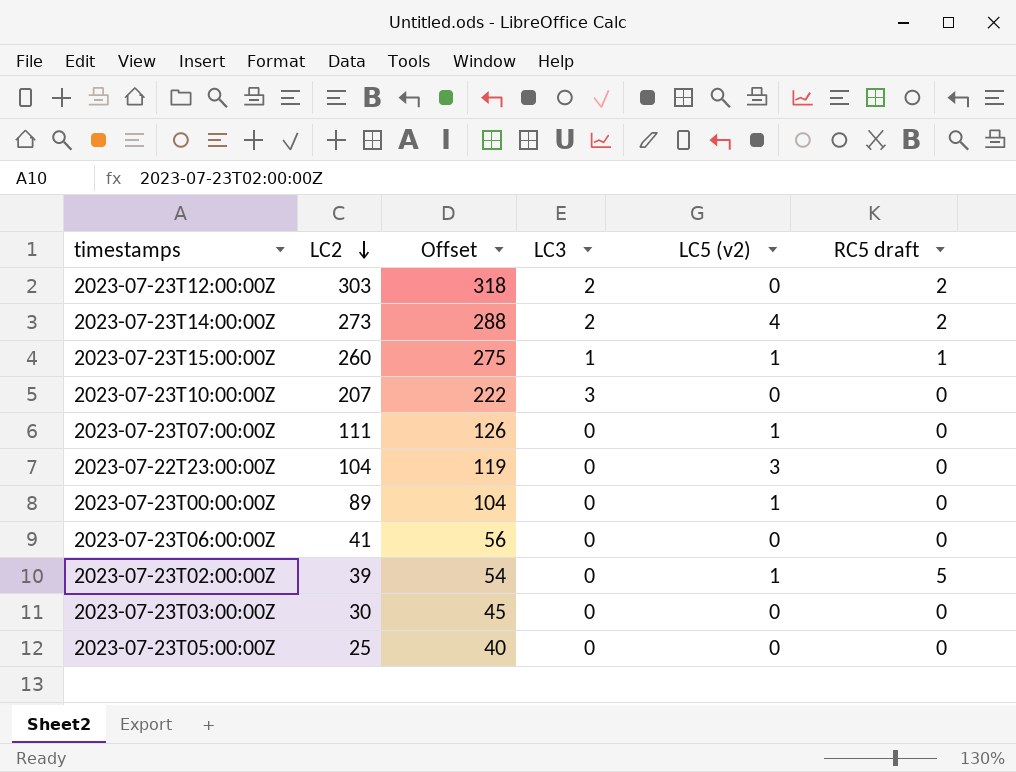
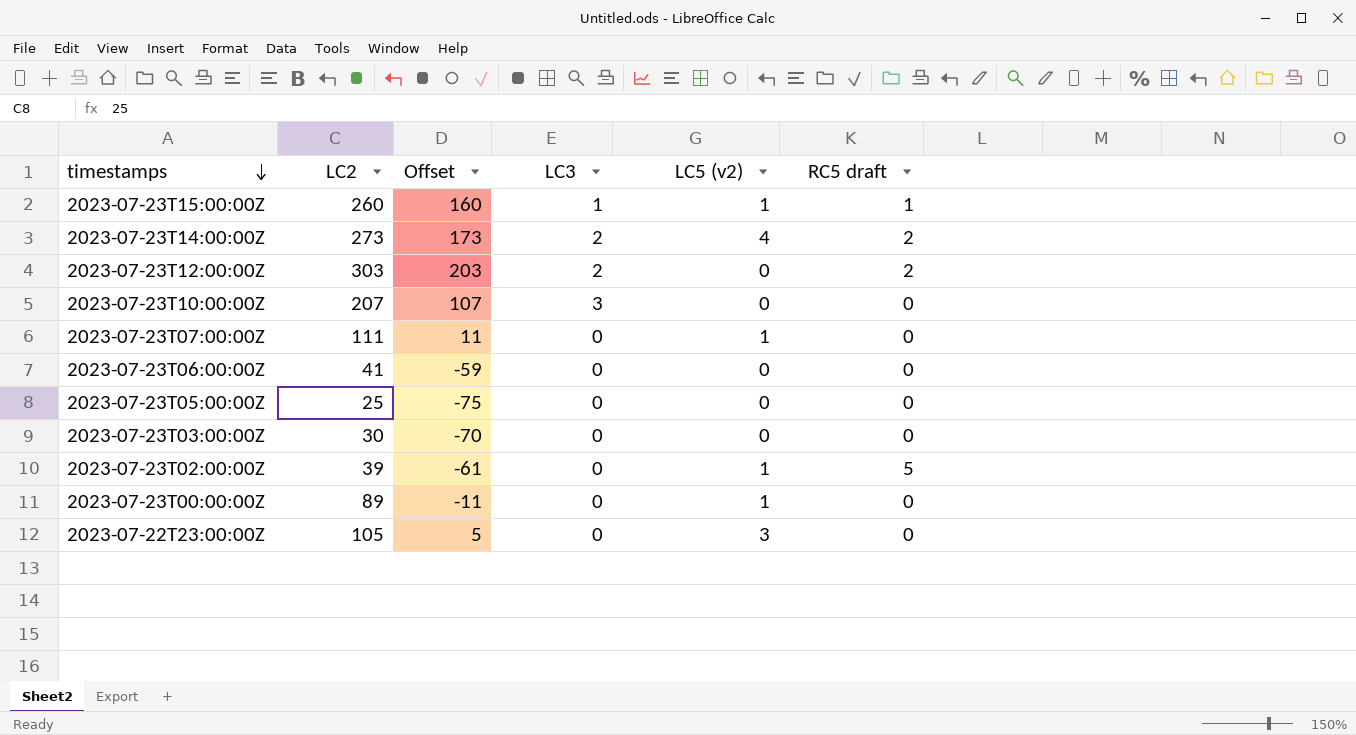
row order: LC2 descending -> timestamps descending
column Offset | formula: [LC2] + 15 -> [LC2] - 100
2023-07-22T23:00:00Z | LC2: 104 -> 105

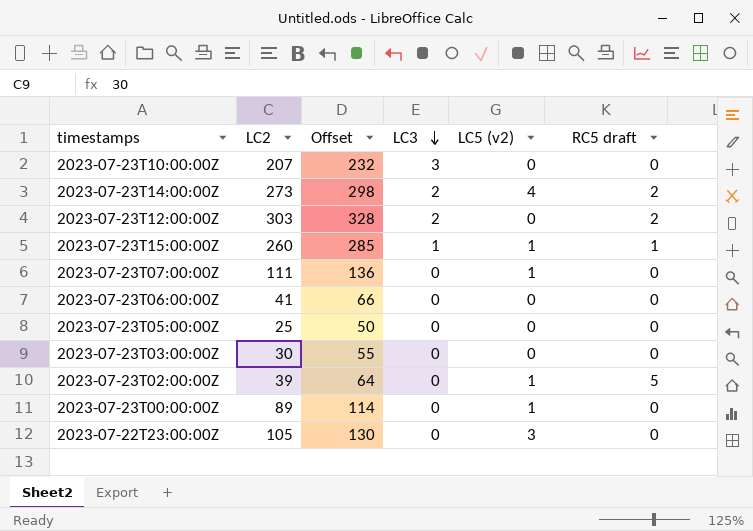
row order: timestamps descending -> LC3 descending
column Offset | formula: [LC2] - 100 -> [LC2] + 25

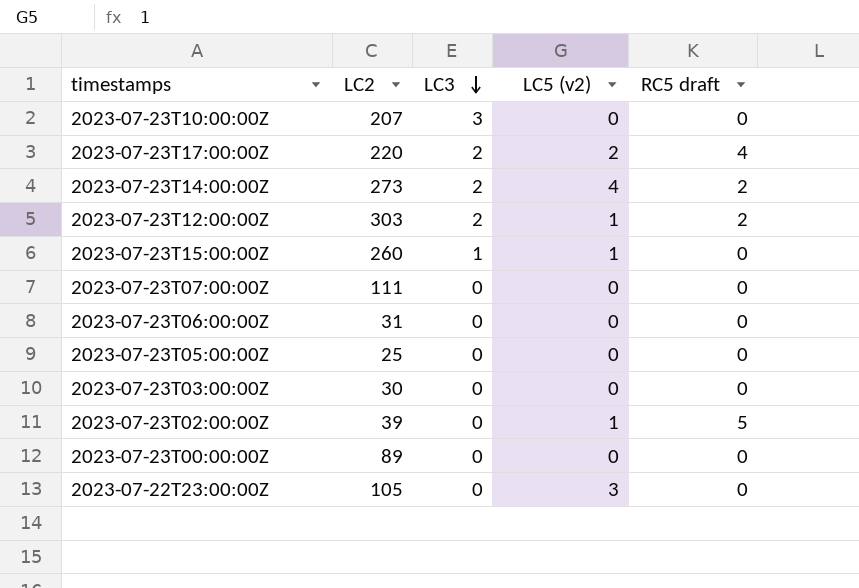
column Offset | formula: [LC2] + 25 -> none
row 2023-07-23T17:00:00Z: none -> 220 | 2 | 2 | 4
2023-07-23T12:00:00Z | LC5 (v2): 0 -> 1
2023-07-23T15:00:00Z | RC5 draft: 1 -> 0
2023-07-23T07:00:00Z | LC5 (v2): 1 -> 0
2023-07-23T06:00:00Z | LC2: 41 -> 31
2023-07-23T00:00:00Z | LC5 (v2): 1 -> 0

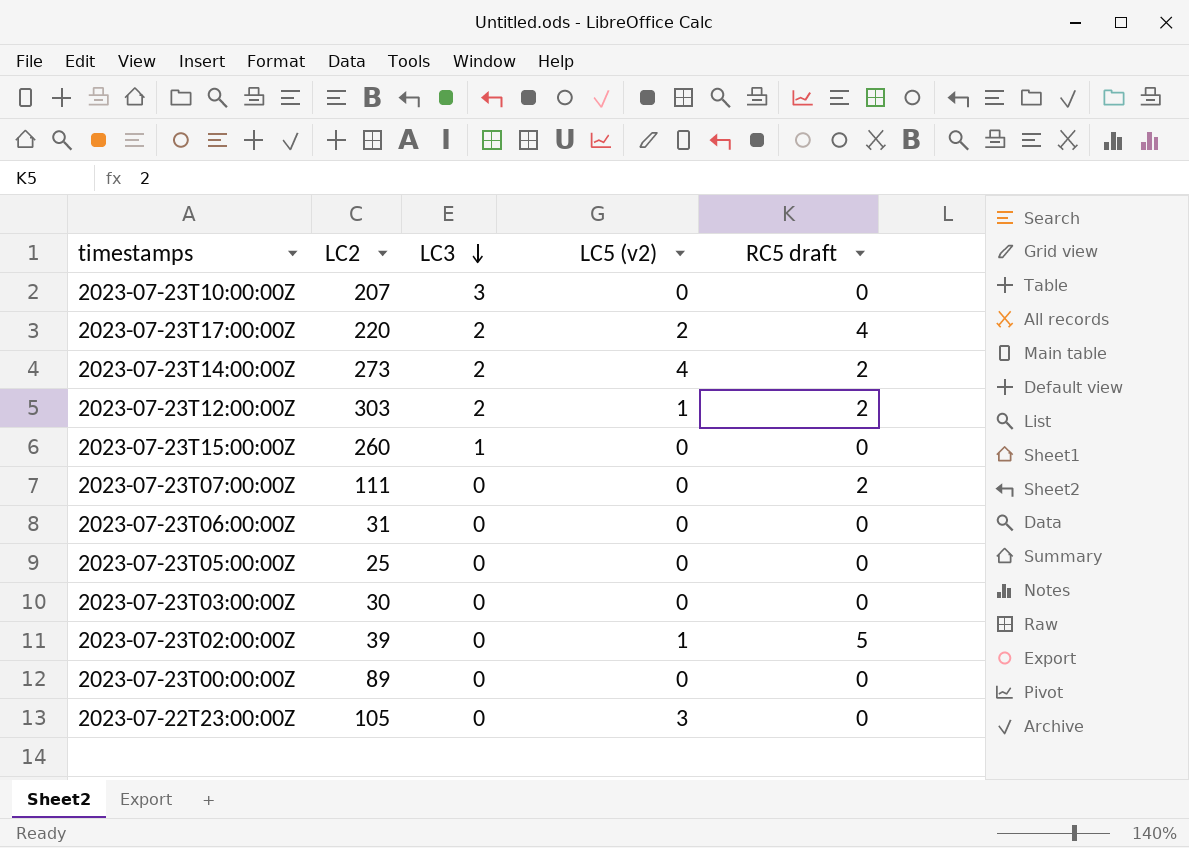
2023-07-23T15:00:00Z | LC5 (v2): 1 -> 0
2023-07-23T07:00:00Z | RC5 draft: 0 -> 2

